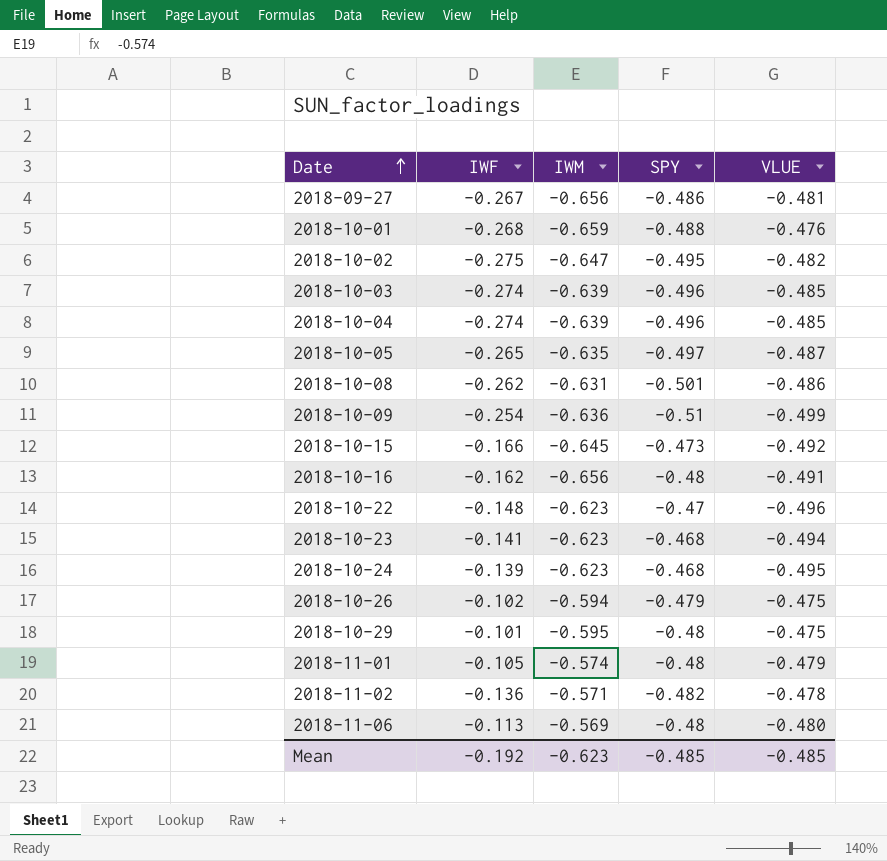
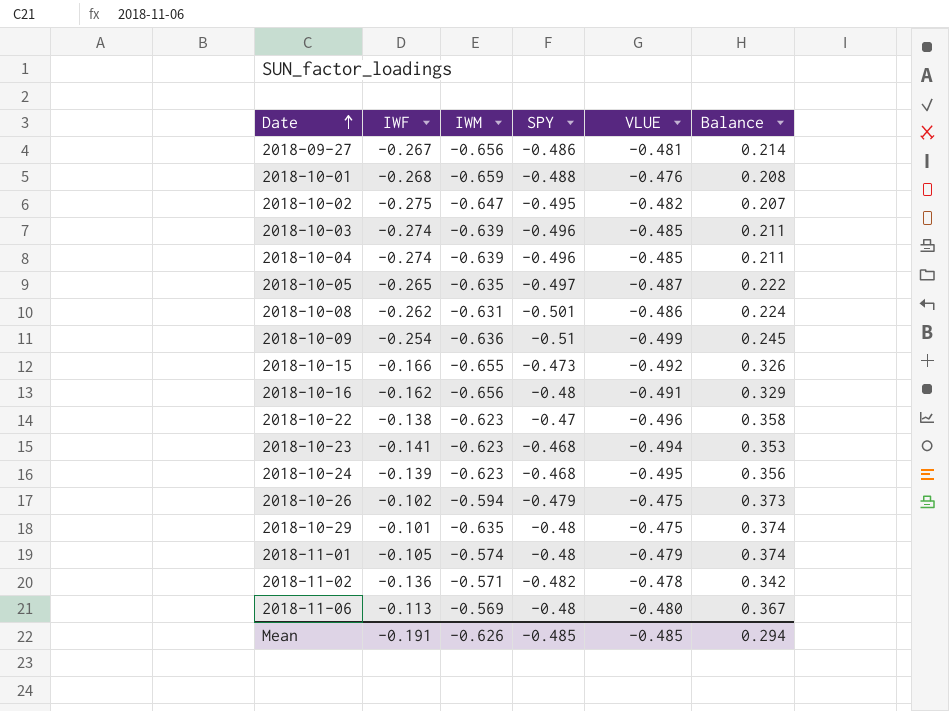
column Balance | formula: none -> [IWF] - [VLUE]
2018-10-15 | IWM: -0.645 -> -0.655
2018-10-22 | IWF: -0.148 -> -0.138
2018-10-29 | IWM: -0.595 -> -0.635
Mean | IWF: -0.192 -> -0.191
Mean | IWM: -0.623 -> -0.626

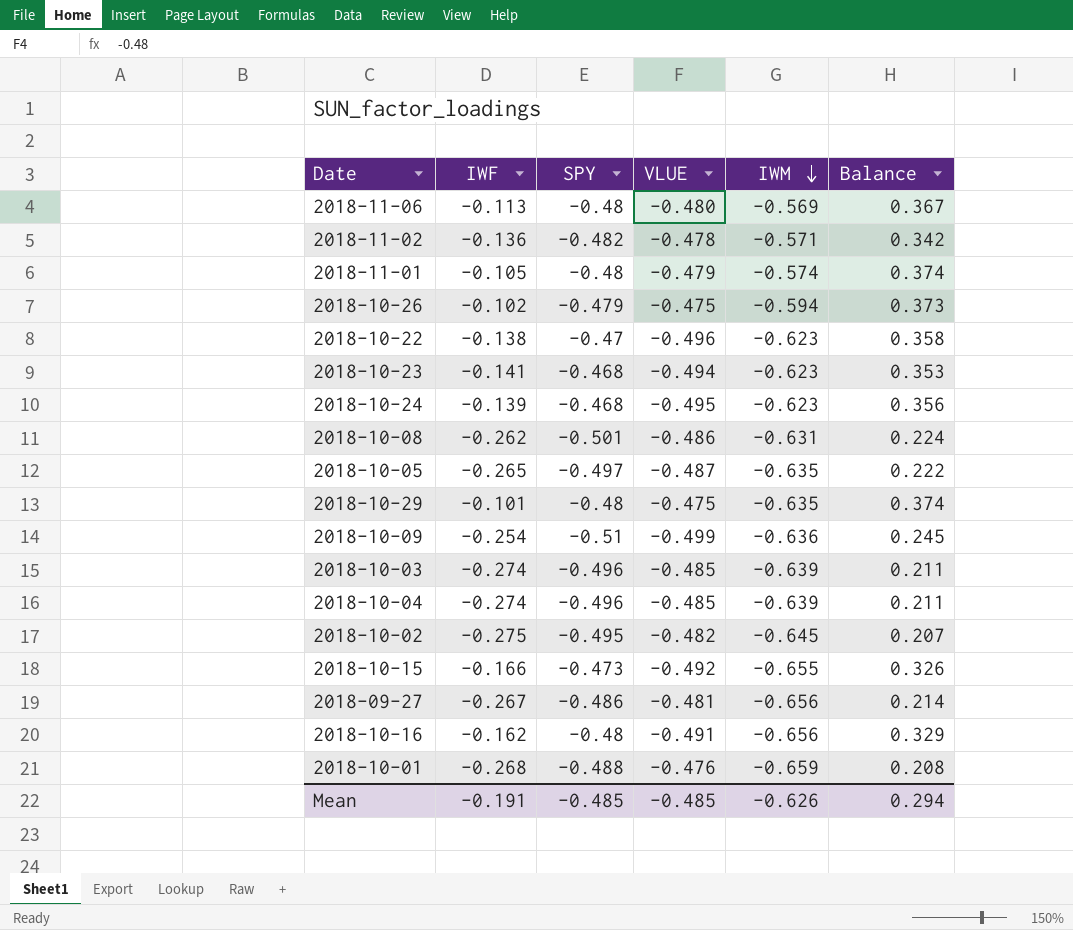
row order: Date ascending -> IWM descending
column IWM | position: 3 -> 5
2018-10-02 | IWM: -0.647 -> -0.645

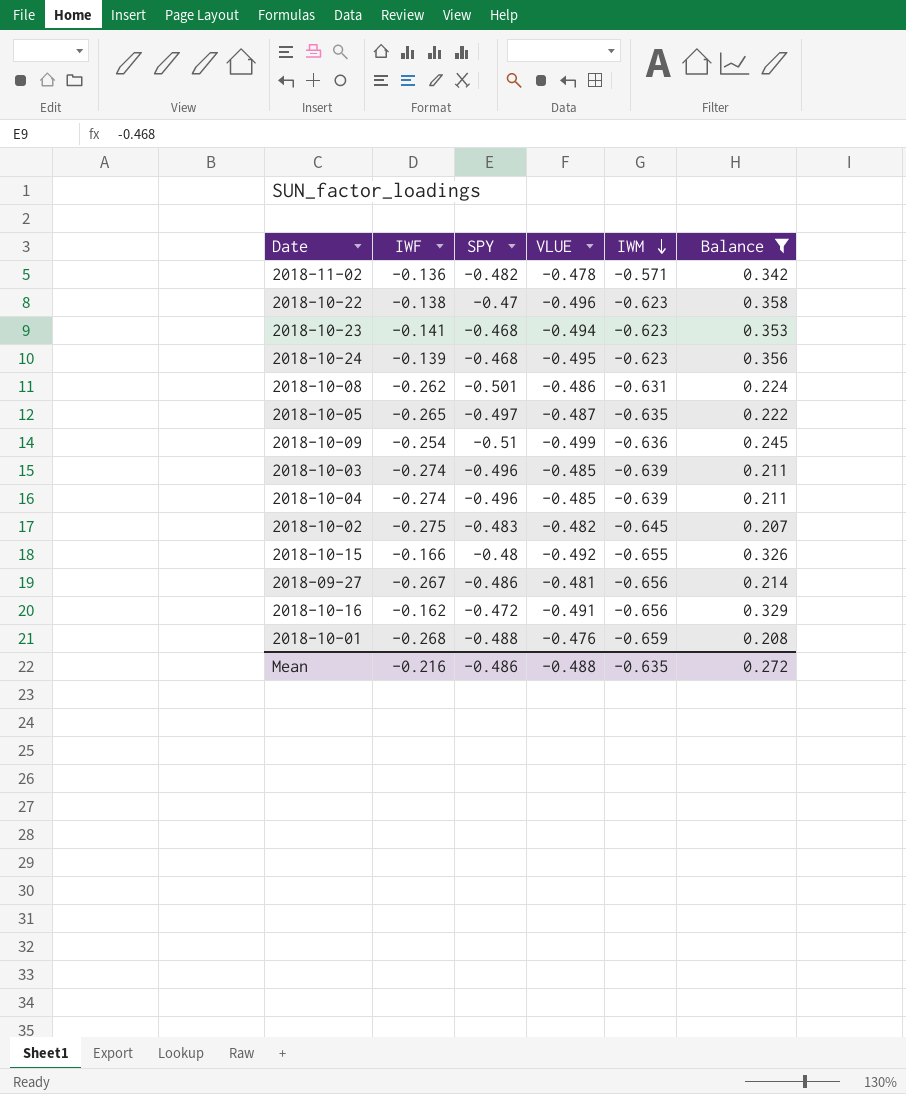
filter: none -> Balance <= 0.358
2018-10-02 | SPY: -0.495 -> -0.483
2018-10-15 | SPY: -0.473 -> -0.48
2018-10-16 | SPY: -0.48 -> -0.472
Mean | IWF: -0.191 -> -0.216
Mean | SPY: -0.485 -> -0.486
Mean | VLUE: -0.485 -> -0.488
Mean | IWM: -0.626 -> -0.635
Mean | Balance: 0.294 -> 0.272

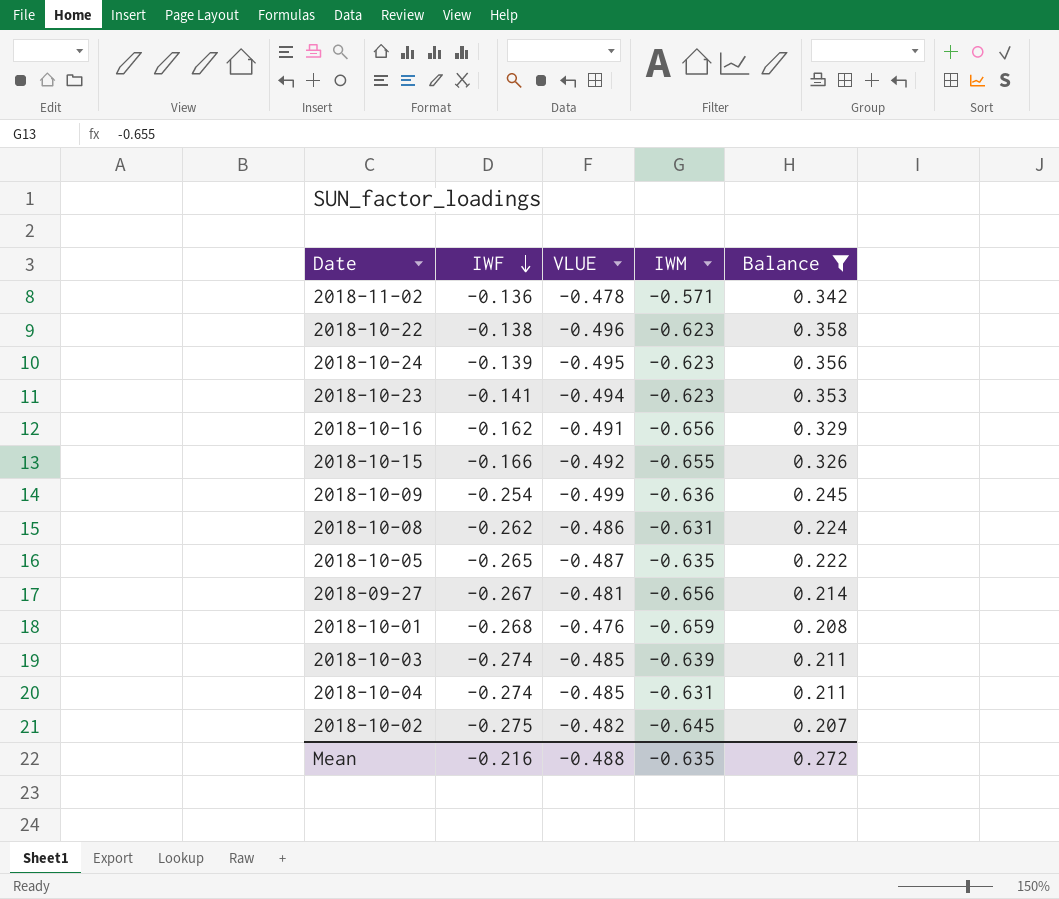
row order: IWM descending -> IWF descending
column SPY | position: 3 -> none
2018-10-04 | IWM: -0.639 -> -0.631

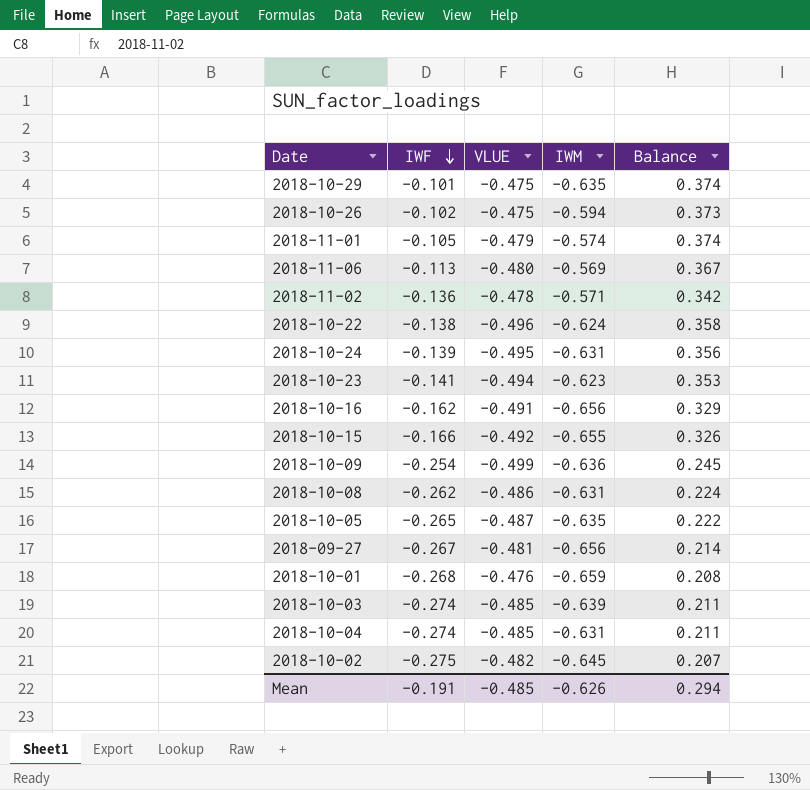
filter: Balance <= 0.358 -> none
2018-10-22 | IWM: -0.623 -> -0.624
2018-10-24 | IWM: -0.623 -> -0.631
Mean | IWF: -0.216 -> -0.191
Mean | VLUE: -0.488 -> -0.485
Mean | IWM: -0.635 -> -0.626
Mean | Balance: 0.272 -> 0.294

